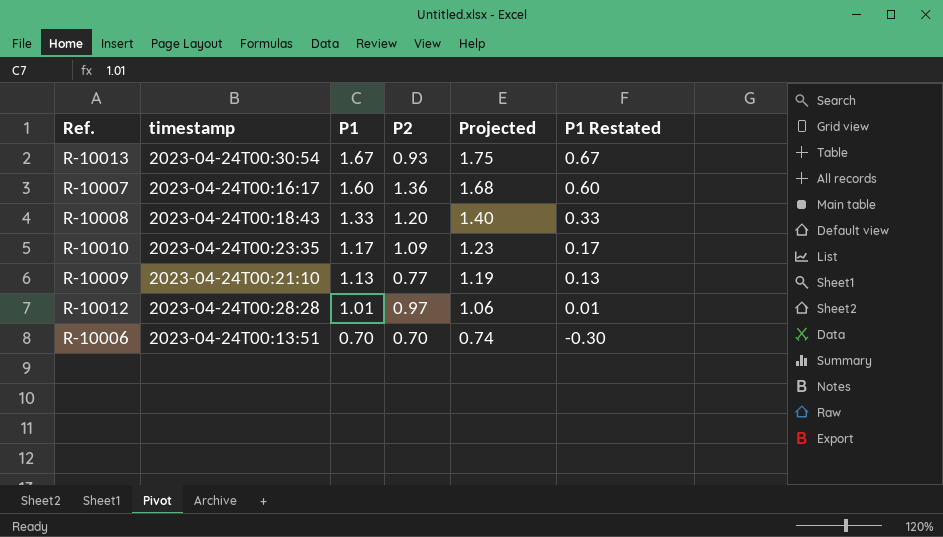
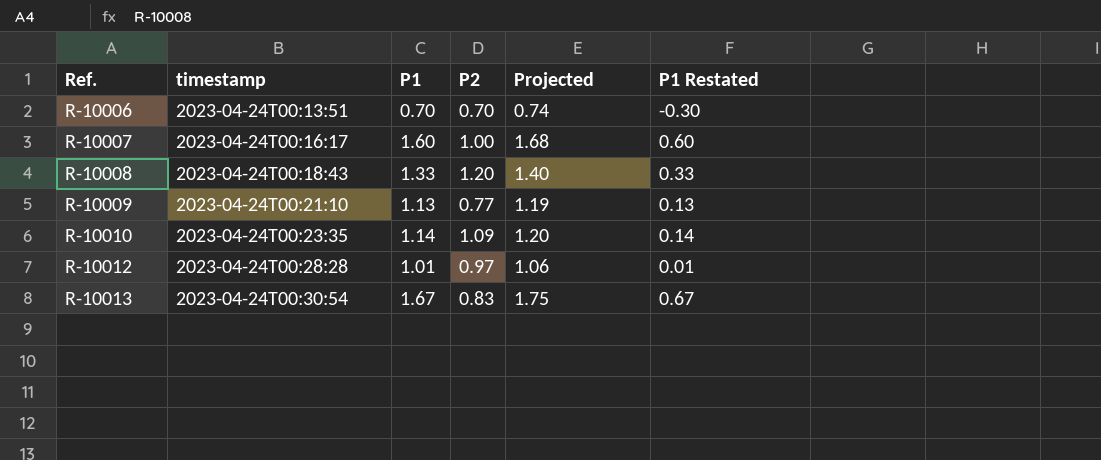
row order: P1 descending -> Ref. ascending
R-10007 | P2: 1.36 -> 1.00
R-10010 | P1: 1.17 -> 1.14
R-10010 | Projected: 1.23 -> 1.20
R-10010 | P1 Restated: 0.17 -> 0.14
R-10013 | P2: 0.93 -> 0.83

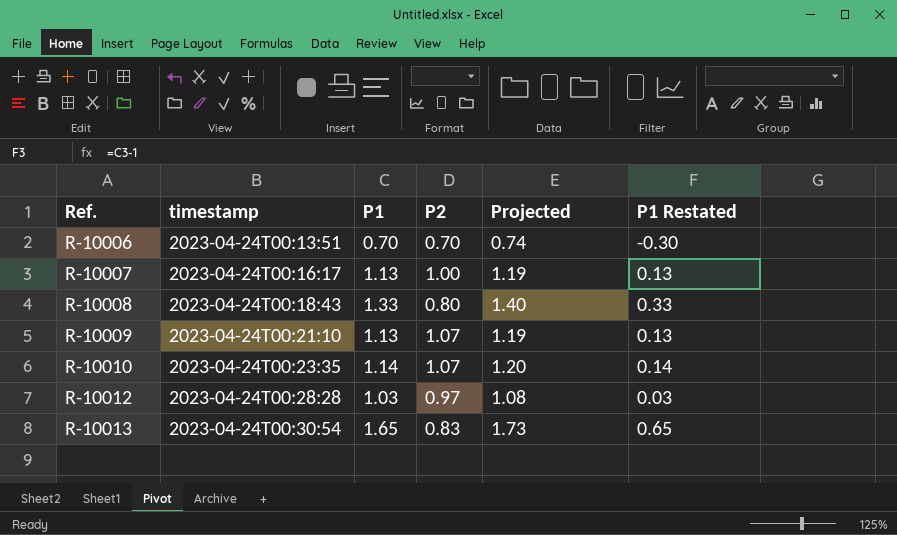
R-10007 | P1: 1.60 -> 1.13
R-10007 | Projected: 1.68 -> 1.19
R-10007 | P1 Restated: 0.60 -> 0.13
R-10008 | P2: 1.20 -> 0.80
R-10009 | P2: 0.77 -> 1.07
R-10010 | P2: 1.09 -> 1.07
R-10012 | P1: 1.01 -> 1.03
R-10012 | Projected: 1.06 -> 1.08
R-10012 | P1 Restated: 0.01 -> 0.03
R-10013 | P1: 1.67 -> 1.65
R-10013 | Projected: 1.75 -> 1.73
R-10013 | P1 Restated: 0.67 -> 0.65

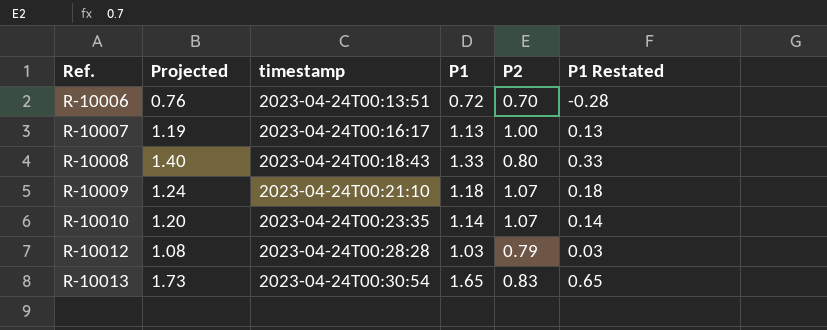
column Projected | position: 5 -> 2
R-10006 | Projected: 0.74 -> 0.76
R-10006 | P1: 0.70 -> 0.72
R-10006 | P1 Restated: -0.30 -> -0.28
R-10009 | Projected: 1.19 -> 1.24
R-10009 | P1: 1.13 -> 1.18
R-10009 | P1 Restated: 0.13 -> 0.18
R-10012 | P2: 0.97 -> 0.79

